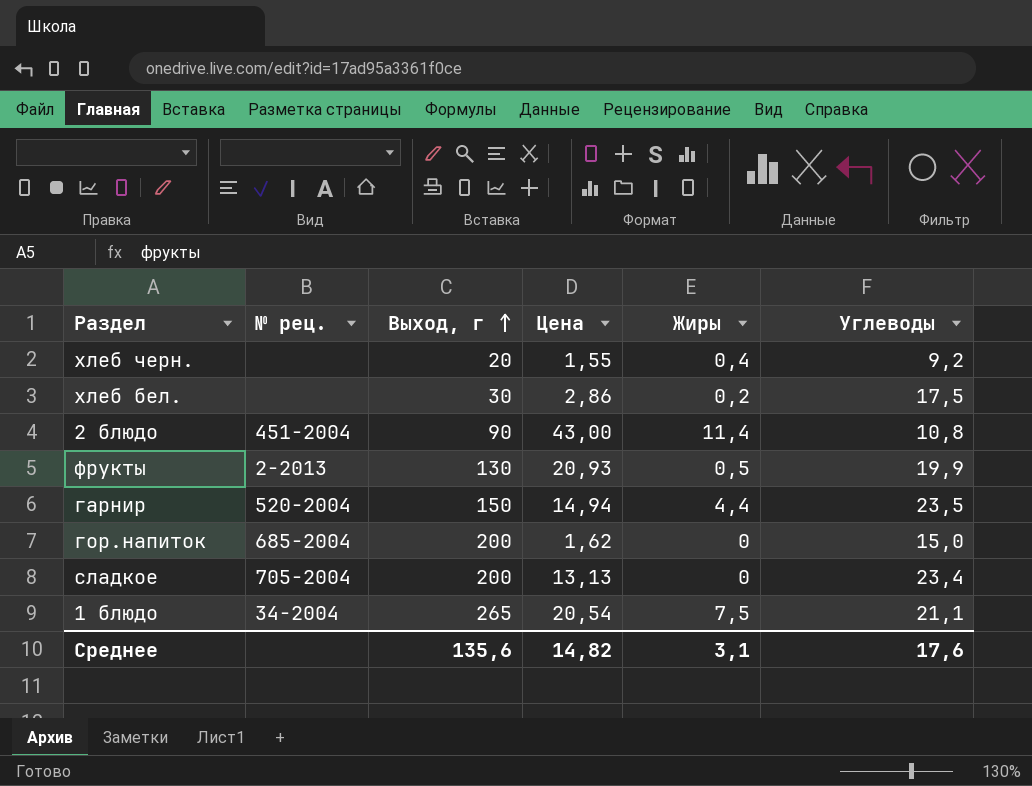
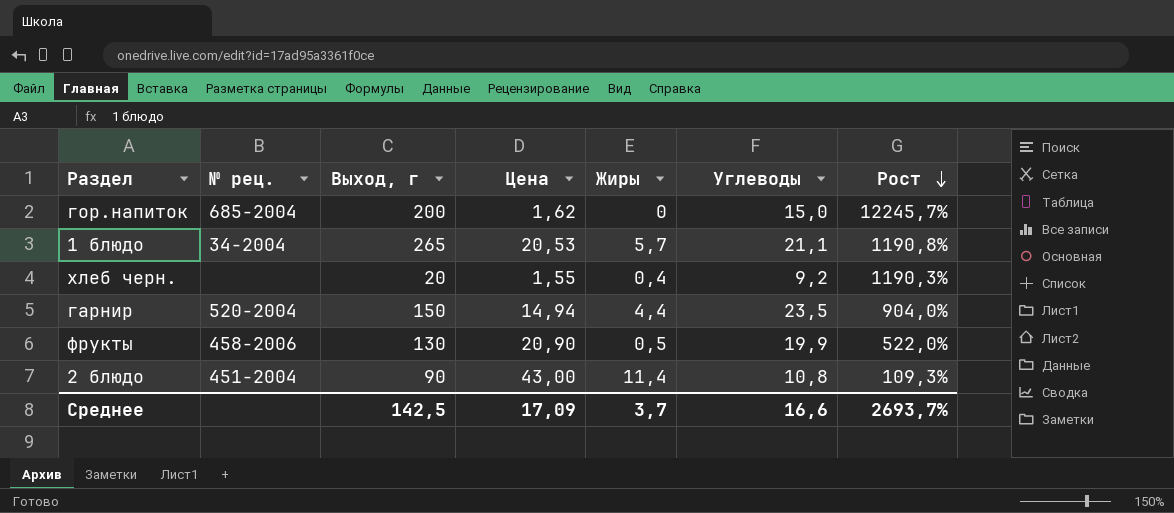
row order: Выход, г ascending -> Рост descending
column Рост | formula: none -> ([Выход, г] - [Цена]) / [Цена]
row хлеб бел.: none | 30 | 2,86 | 0,2 | 17,5 -> none
row сладкое: 705-2004 | 200 | 13,13 | 0 | 23,4 -> none
1 блюдо | Цена: 20,54 -> 20,53
1 блюдо | Жиры: 7,5 -> 5,7
фрукты | № рец.: 2-2013 -> 458-2006
фрукты | Цена: 20,93 -> 20,90
Среднее | Выход, г: 135,6 -> 142,5
Среднее | Цена: 14,82 -> 17,09
Среднее | Жиры: 3,1 -> 3,7
Среднее | Углеводы: 17,6 -> 16,6

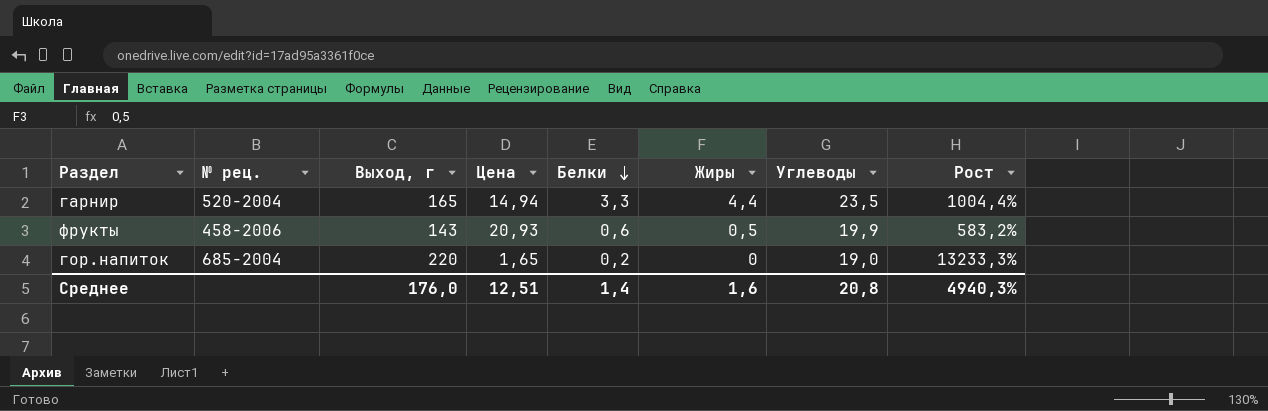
row order: Рост descending -> Белки descending
column Белки | position: none -> 5
row 1 блюдо: 34-2004 | 265 | 20,53 | 5,7 | 21,1 | 1190,8% -> none
row хлеб черн.: none | 20 | 1,55 | 0,4 | 9,2 | 1190,3% -> none
row 2 блюдо: 451-2004 | 90 | 43,00 | 11,4 | 10,8 | 109,3% -> none
гарнир | Выход, г: 150 -> 165
гарнир | Рост: 904,0% -> 1004,4%
фрукты | Выход, г: 130 -> 143
фрукты | Цена: 20,90 -> 20,93
фрукты | Рост: 522,0% -> 583,2%
гор.напиток | Выход, г: 200 -> 220
гор.напиток | Цена: 1,62 -> 1,65
гор.напиток | Углеводы: 15,0 -> 19,0
гор.напиток | Рост: 12245,7% -> 13233,3%
Среднее | Выход, г: 142,5 -> 176,0
Среднее | Цена: 17,09 -> 12,51
Среднее | Жиры: 3,7 -> 1,6
Среднее | Углеводы: 16,6 -> 20,8
Среднее | Рост: 2693,7% -> 4940,3%

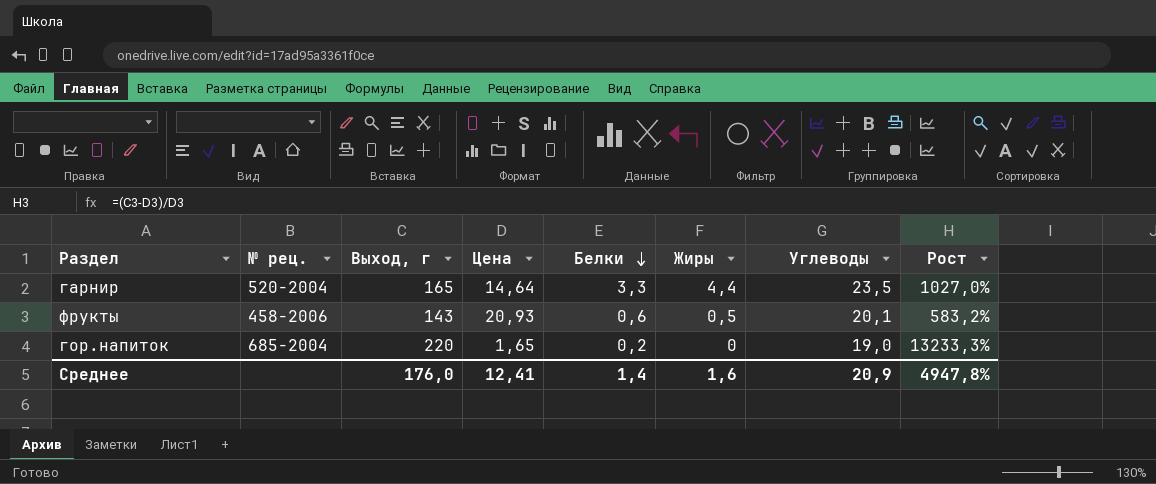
гарнир | Цена: 14,94 -> 14,64
гарнир | Рост: 1004,4% -> 1027,0%
фрукты | Углеводы: 19,9 -> 20,1
Среднее | Цена: 12,51 -> 12,41
Среднее | Углеводы: 20,8 -> 20,9
Среднее | Рост: 4940,3% -> 4947,8%

